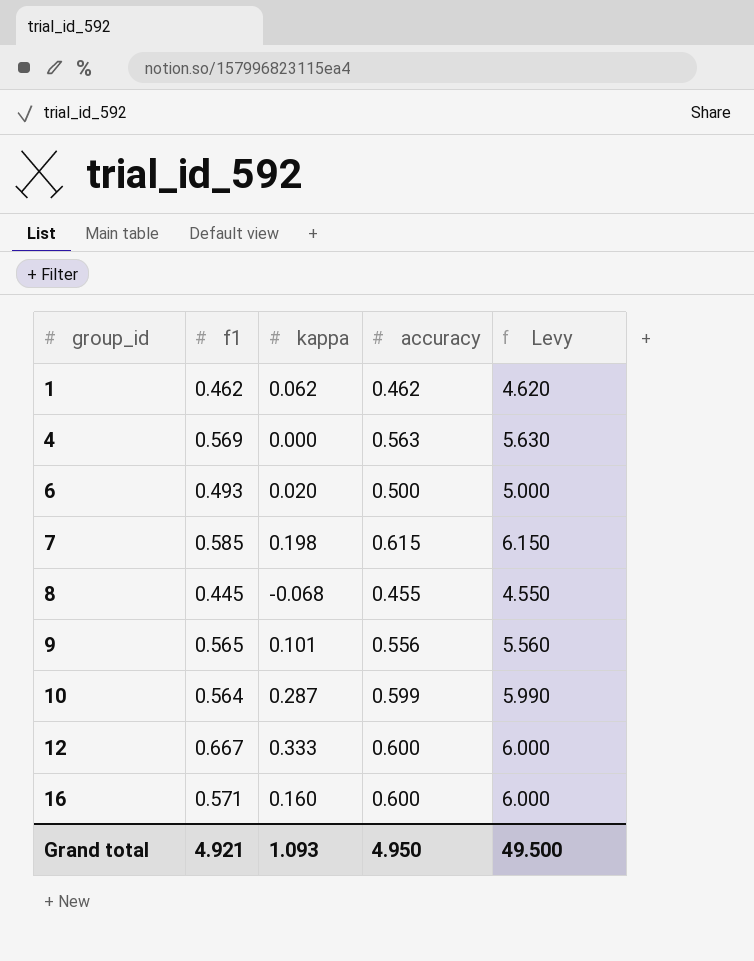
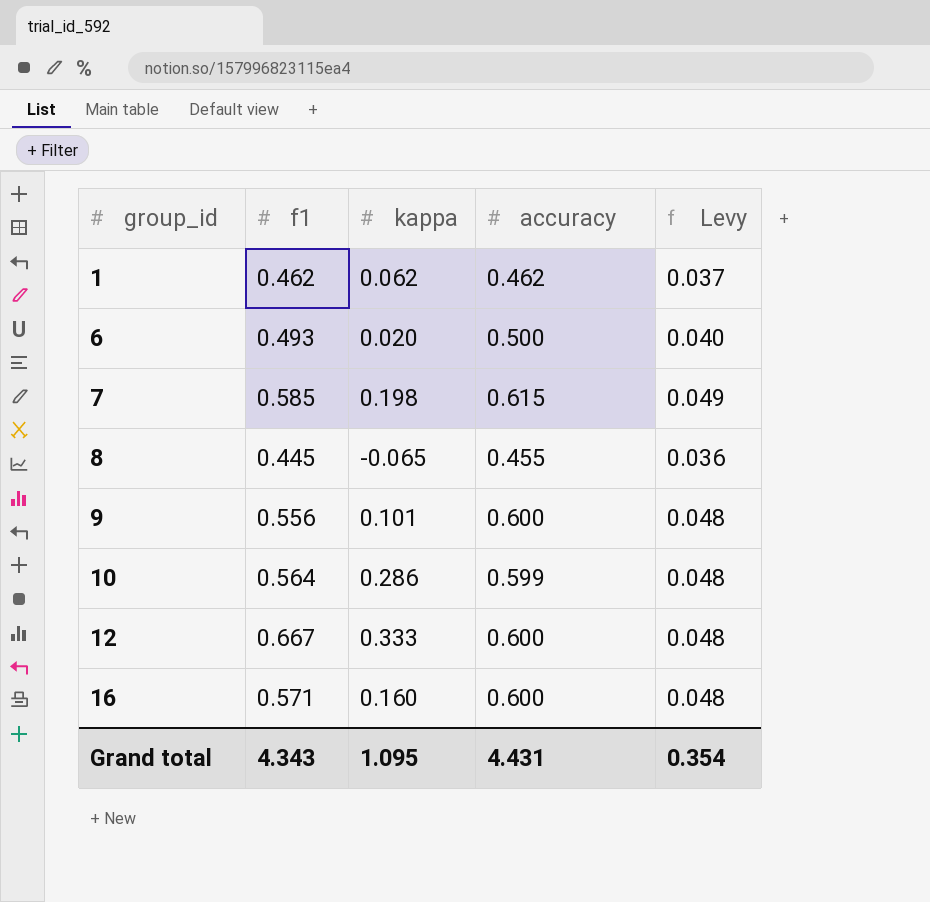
column Levy | formula: [accuracy] * 10 -> [accuracy] * 0.08
row 4: 0.569 | 0.000 | 0.563 | 5.630 -> none
8 | kappa: -0.068 -> -0.065
9 | f1: 0.565 -> 0.556
9 | accuracy: 0.556 -> 0.600
10 | kappa: 0.287 -> 0.286
Grand total | f1: 4.921 -> 4.343
Grand total | kappa: 1.093 -> 1.095
Grand total | accuracy: 4.950 -> 4.431
Grand total | Levy: 49.500 -> 0.354

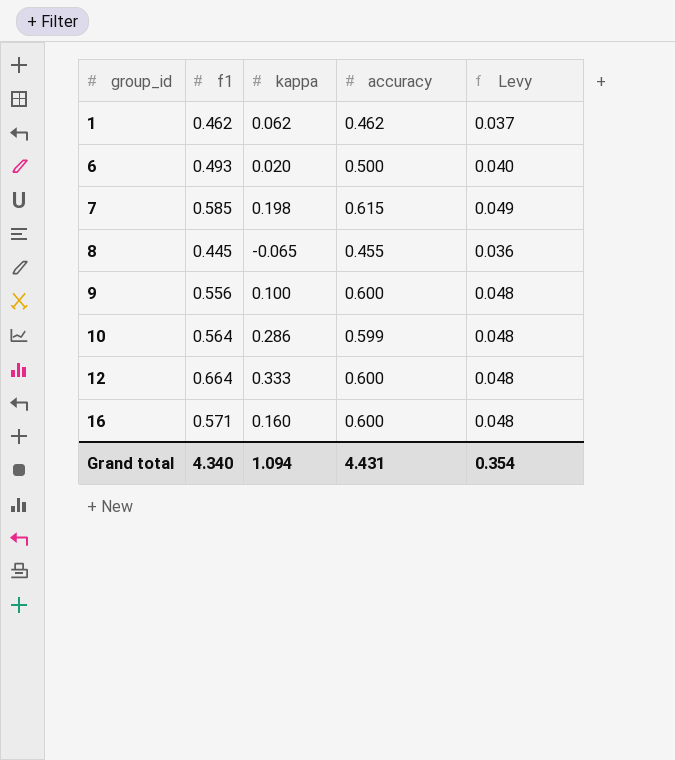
9 | kappa: 0.101 -> 0.100
12 | f1: 0.667 -> 0.664
Grand total | f1: 4.343 -> 4.340
Grand total | kappa: 1.095 -> 1.094

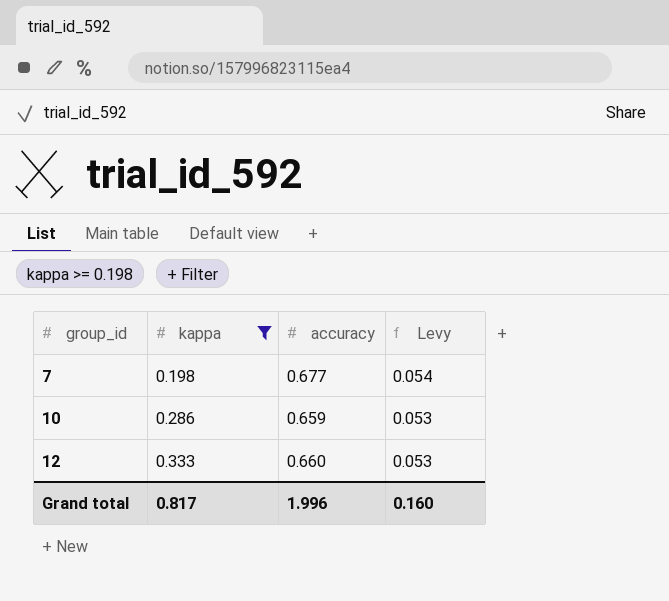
filter: none -> kappa >= 0.198
column f1 | position: 2 -> none
7 | accuracy: 0.615 -> 0.677
7 | Levy: 0.049 -> 0.054
10 | accuracy: 0.599 -> 0.659
10 | Levy: 0.048 -> 0.053
12 | accuracy: 0.600 -> 0.660
12 | Levy: 0.048 -> 0.053
Grand total | kappa: 1.094 -> 0.817
Grand total | accuracy: 4.431 -> 1.996
Grand total | Levy: 0.354 -> 0.160

